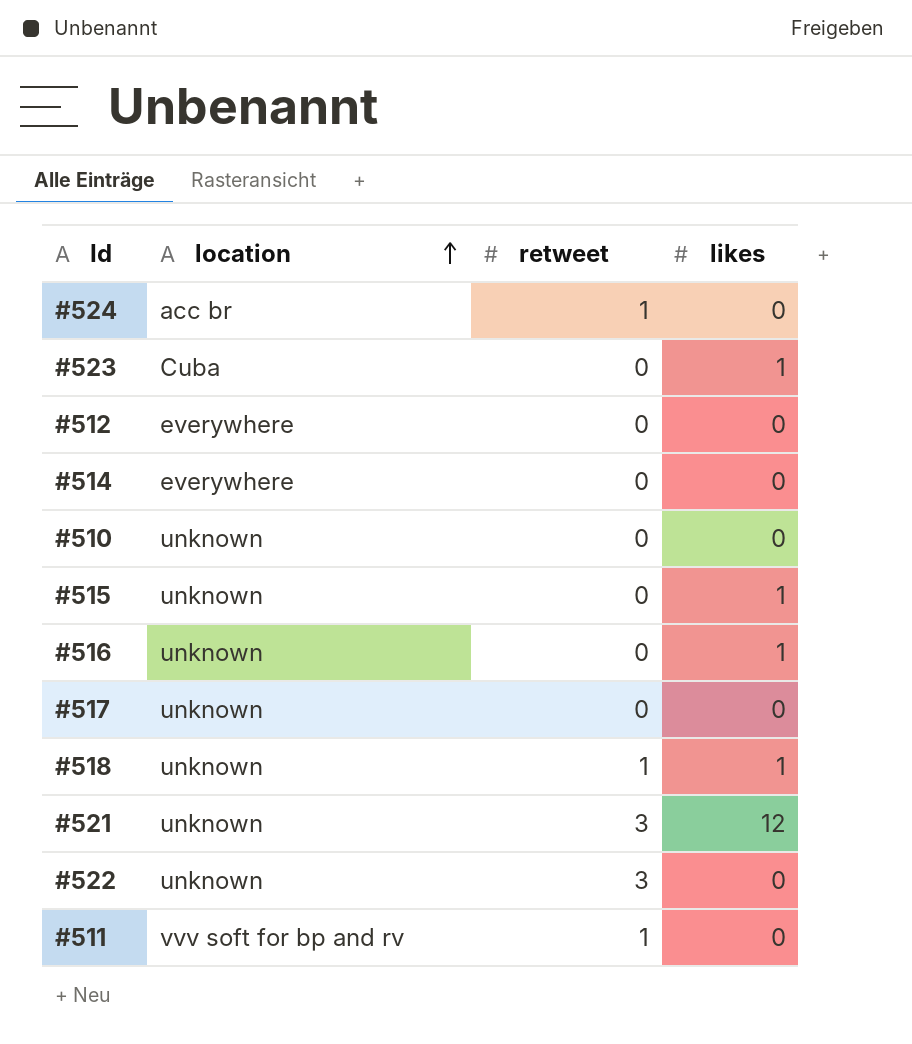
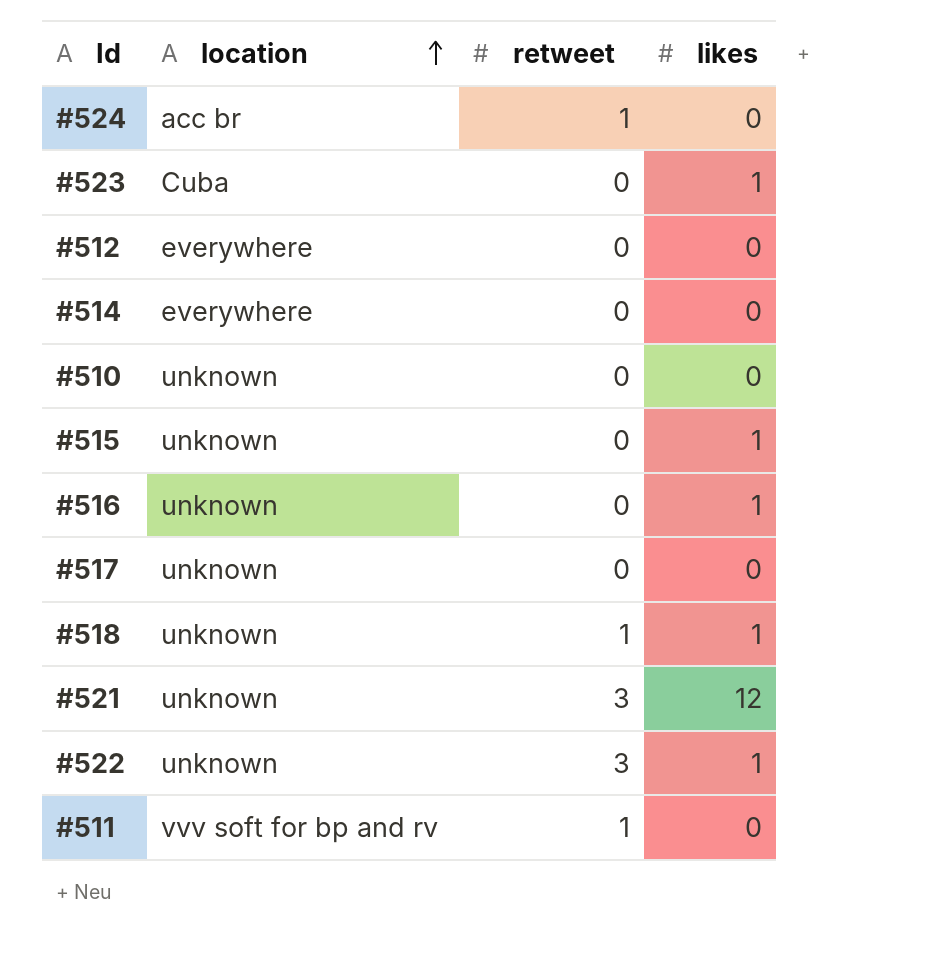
#522 | likes: 0 -> 1

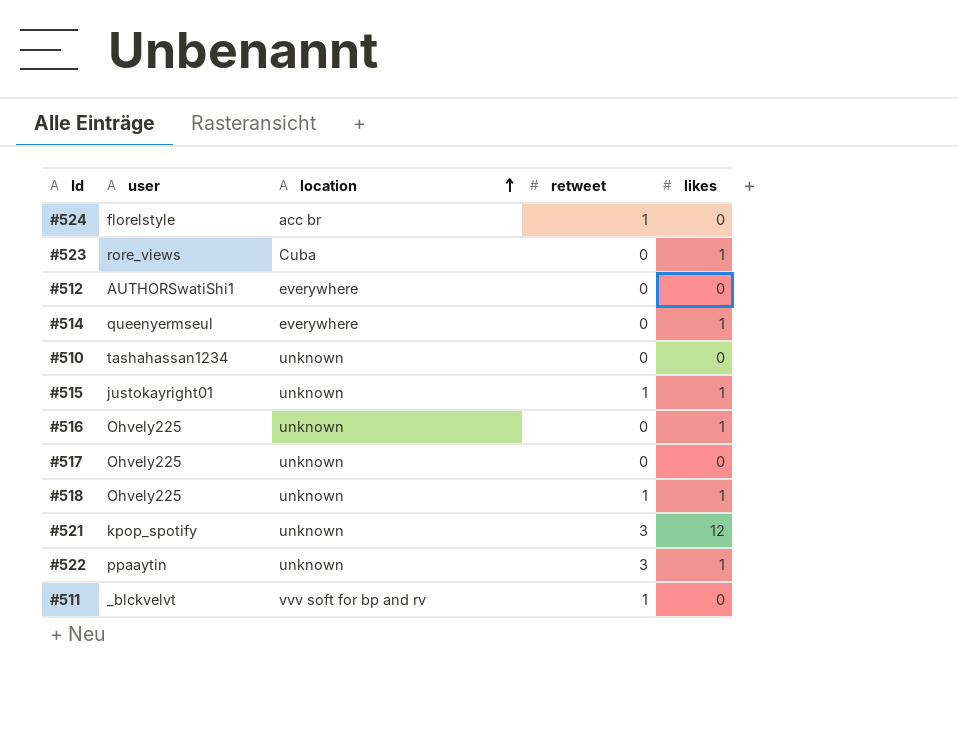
column user | position: none -> 2
#514 | likes: 0 -> 1
#515 | retweet: 0 -> 1

